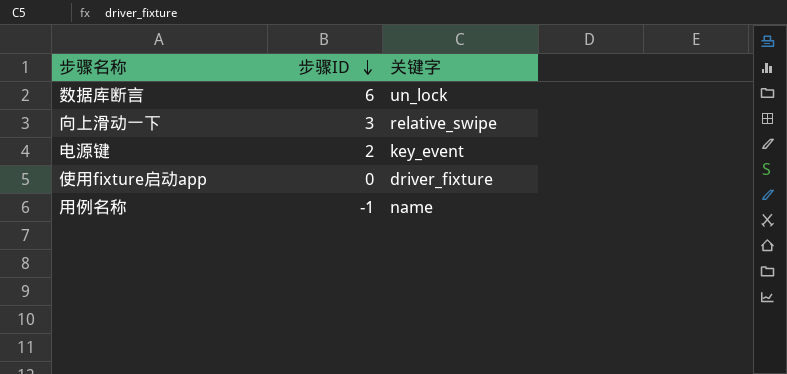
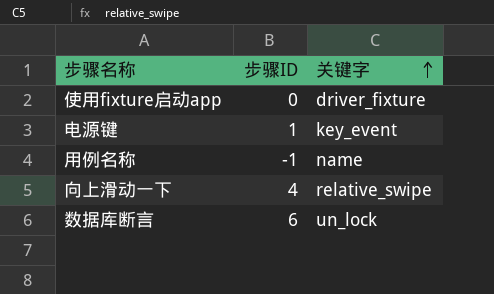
row order: 步骤ID descending -> 关键字 ascending
电源键 | 步骤ID: 2 -> 1
向上滑动一下 | 步骤ID: 3 -> 4

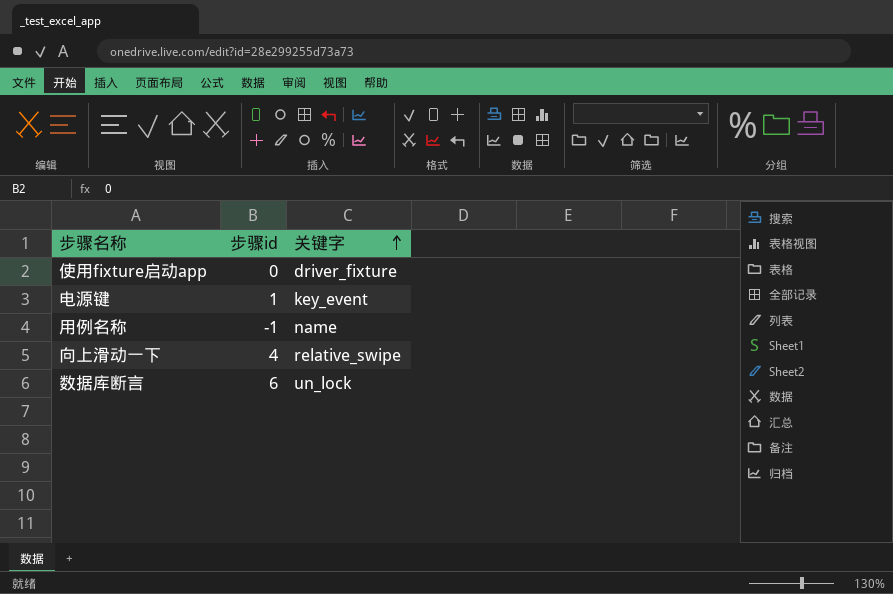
column name: 步骤ID -> 步骤id

